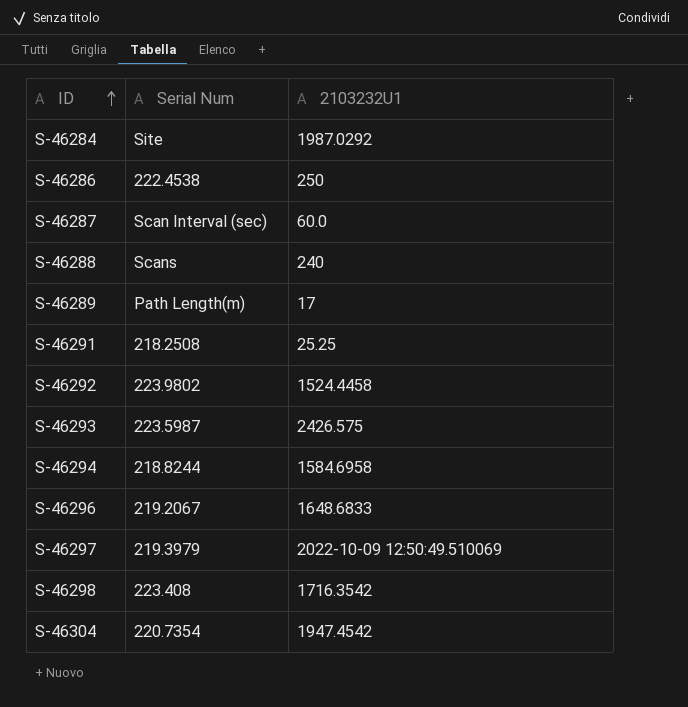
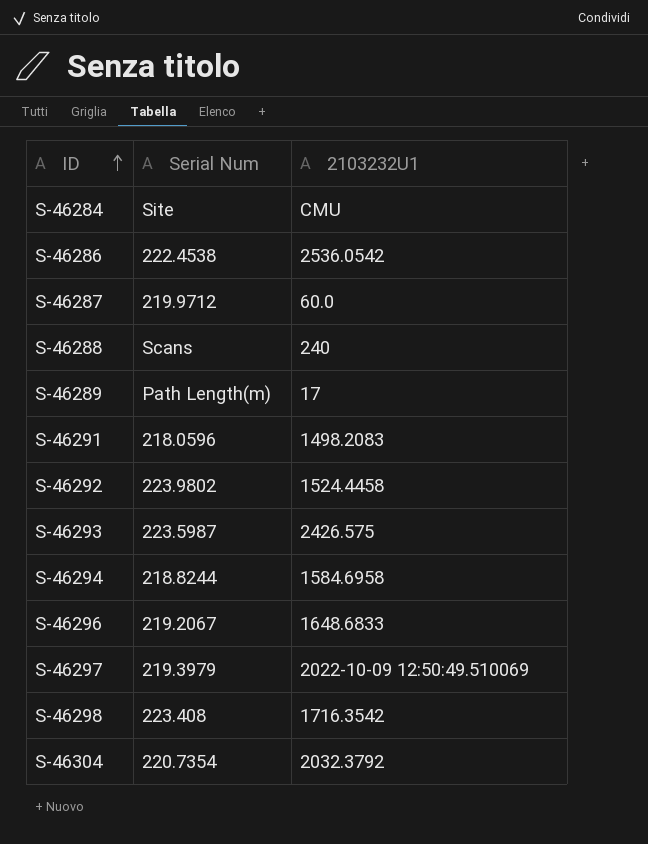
S-46284 | 2103232U1: 1987.0292 -> CMU
S-46286 | 2103232U1: 250 -> 2536.0542
S-46287 | Serial Num: Scan Interval (sec) -> 219.9712
S-46291 | Serial Num: 218.2508 -> 218.0596
S-46291 | 2103232U1: 25.25 -> 1498.2083
S-46304 | 2103232U1: 1947.4542 -> 2032.3792

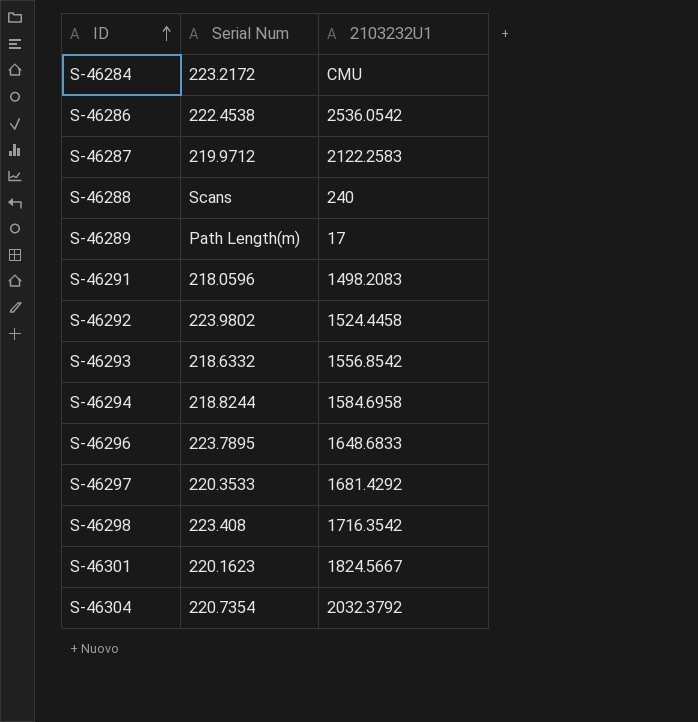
S-46284 | Serial Num: Site -> 223.2172
S-46287 | 2103232U1: 60.0 -> 2122.2583
S-46293 | Serial Num: 223.5987 -> 218.6332
S-46293 | 2103232U1: 2426.575 -> 1556.8542
S-46296 | Serial Num: 219.2067 -> 223.7895
S-46297 | Serial Num: 219.3979 -> 220.3533
S-46297 | 2103232U1: 2022-10-09 12:50:49.510069 -> 1681.4292
row S-46301: none -> 220.1623 | 1824.5667

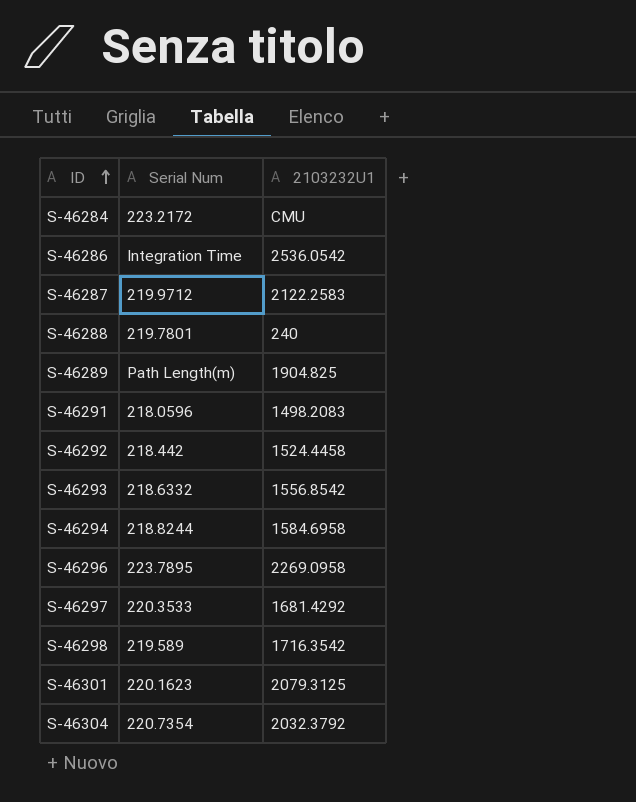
S-46286 | Serial Num: 222.4538 -> Integration Time
S-46288 | Serial Num: Scans -> 219.7801
S-46289 | 2103232U1: 17 -> 1904.825
S-46292 | Serial Num: 223.9802 -> 218.442
S-46296 | 2103232U1: 1648.6833 -> 2269.0958
S-46298 | Serial Num: 223.408 -> 219.589
S-46301 | 2103232U1: 1824.5667 -> 2079.3125

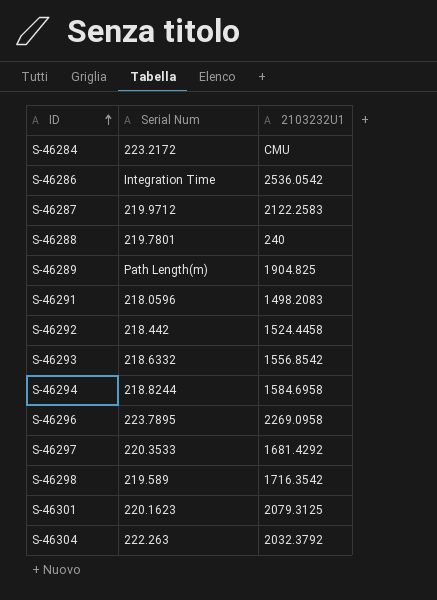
S-46304 | Serial Num: 220.7354 -> 222.263

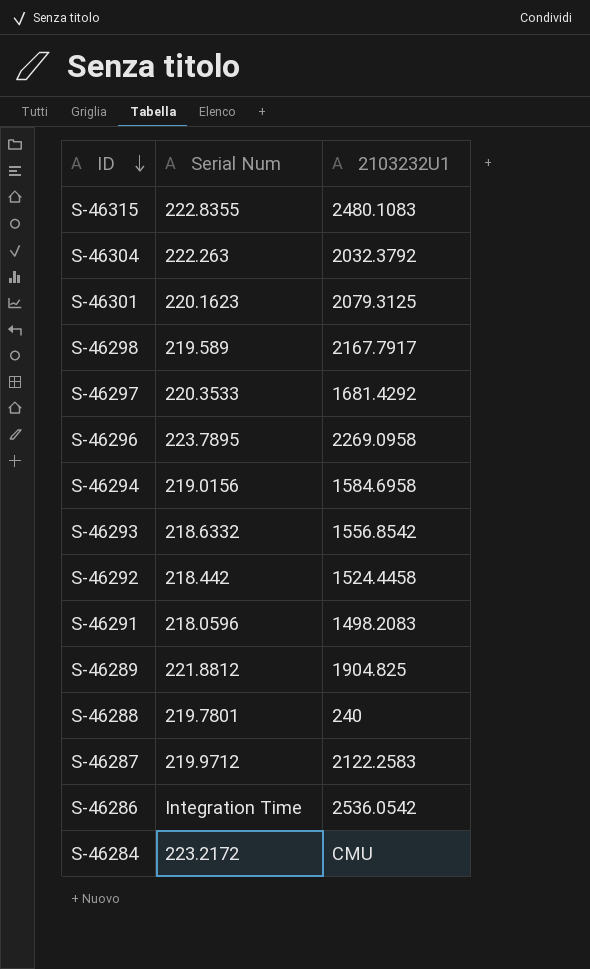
row order: ID ascending -> ID descending
row S-46315: none -> 222.8355 | 2480.1083
S-46298 | 2103232U1: 1716.3542 -> 2167.7917
S-46294 | Serial Num: 218.8244 -> 219.0156
S-46289 | Serial Num: Path Length(m) -> 221.8812

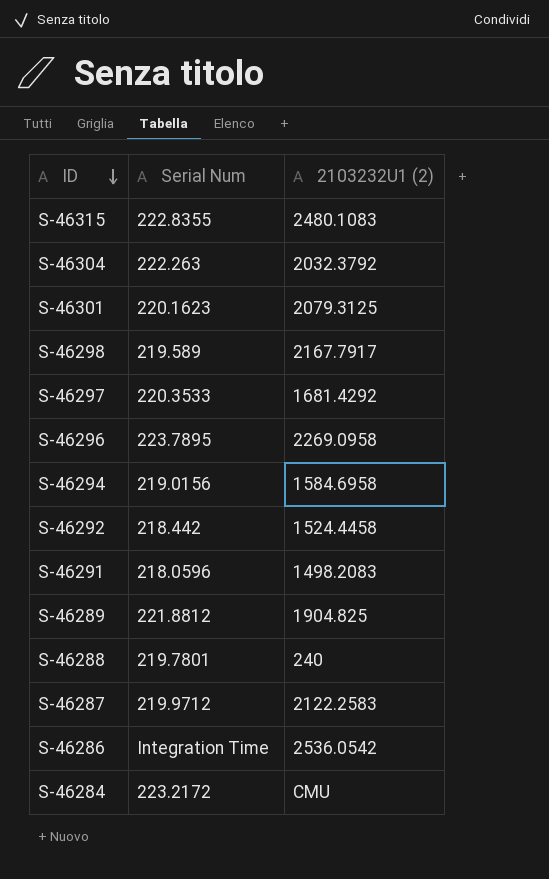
column name: 2103232U1 -> 2103232U1 (2)
row S-46293: 218.6332 | 1556.8542 -> none

